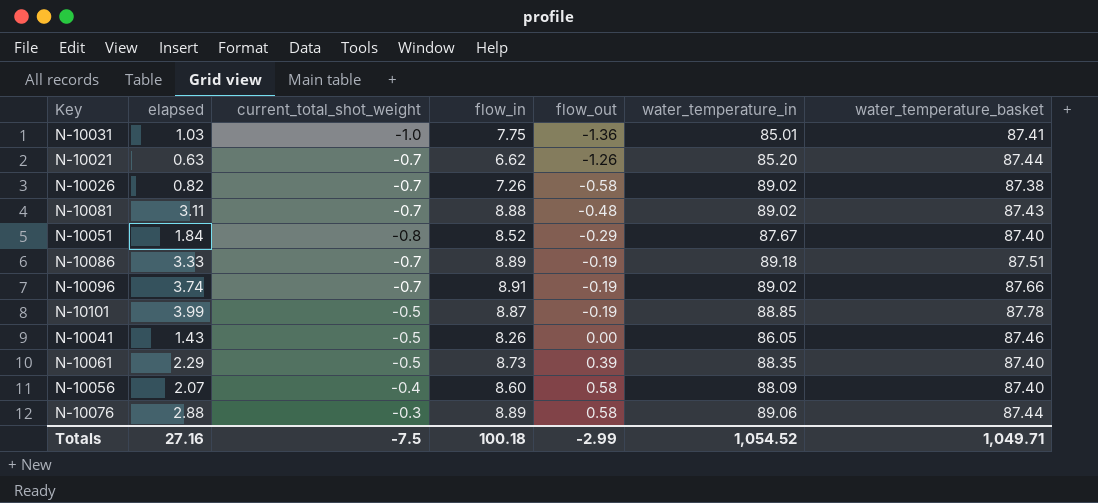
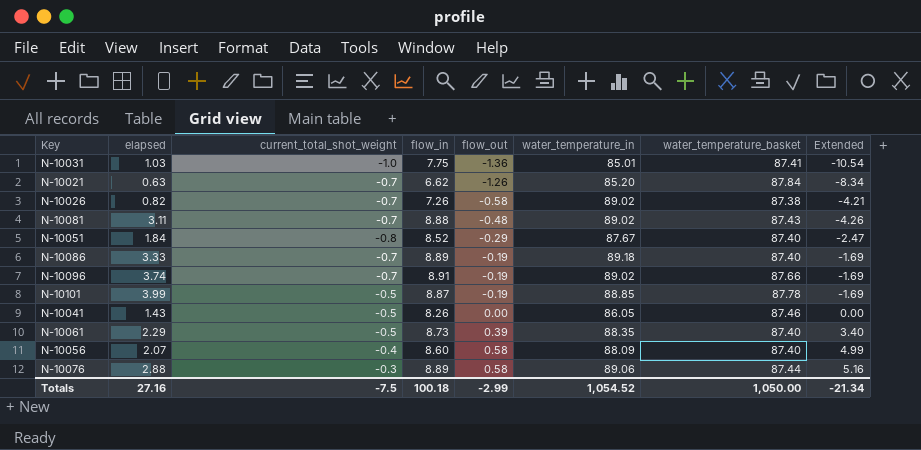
column Extended | formula: none -> [flow_in] * [flow_out]
N-10021 | water_temperature_basket: 87.44 -> 87.84
N-10086 | water_temperature_basket: 87.51 -> 87.40
Totals | water_temperature_basket: 1,049.71 -> 1,050.00

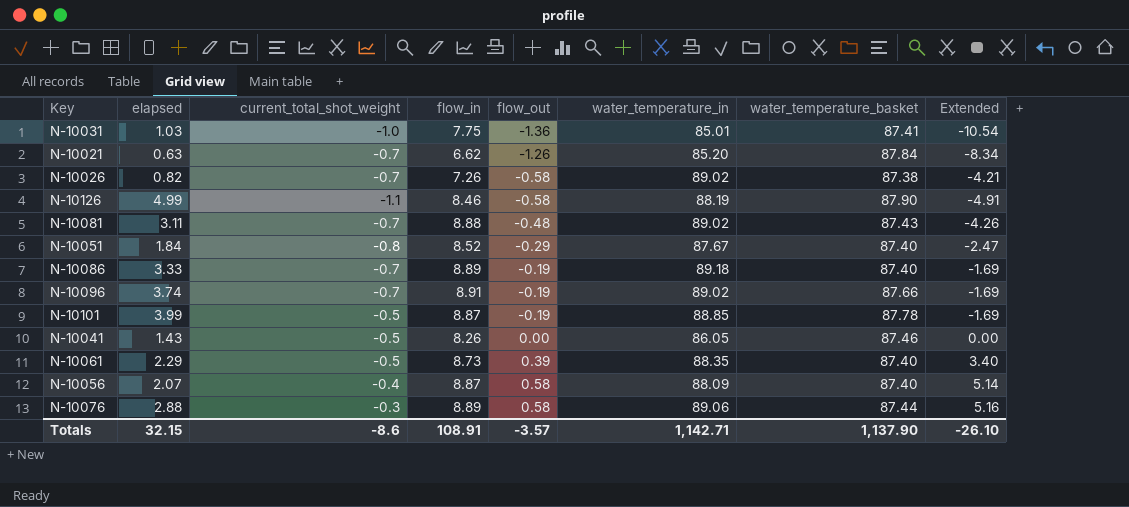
row N-10126: none -> 4.99 | -1.1 | 8.46 | -0.58 | 88.19 | 87.90 | -4.91
N-10056 | flow_in: 8.60 -> 8.87
N-10056 | Extended: 4.99 -> 5.14
Totals | elapsed: 27.16 -> 32.15
Totals | current_total_shot_weight: -7.5 -> -8.6
Totals | flow_in: 100.18 -> 108.91
Totals | flow_out: -2.99 -> -3.57
Totals | water_temperature_in: 1,054.52 -> 1,142.71
Totals | water_temperature_basket: 1,050.00 -> 1,137.90
Totals | Extended: -21.34 -> -26.10

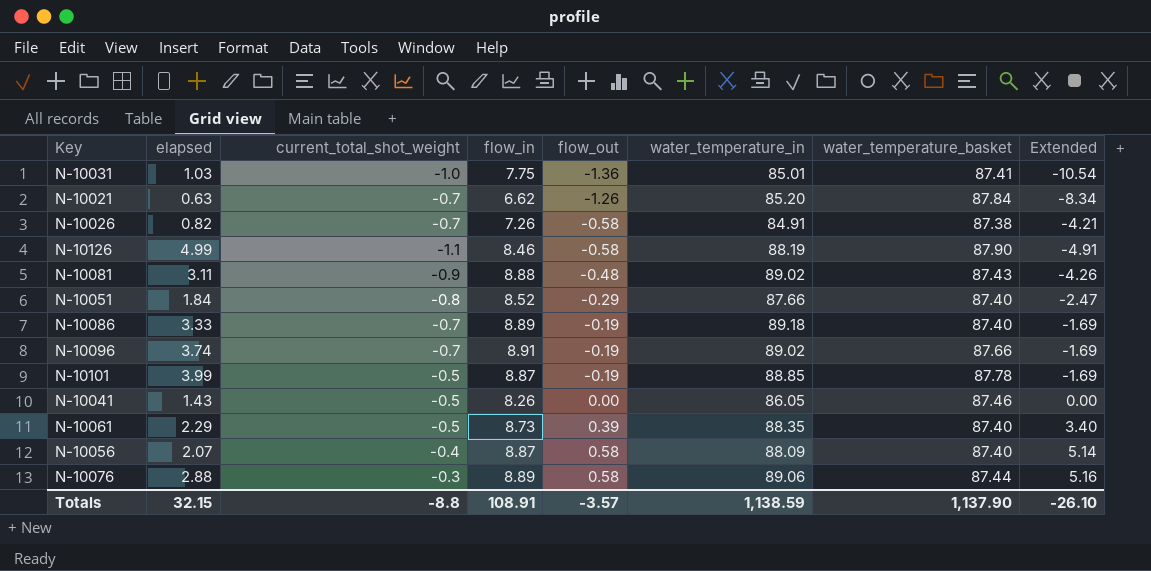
N-10026 | water_temperature_in: 89.02 -> 84.91
N-10081 | current_total_shot_weight: -0.7 -> -0.9
N-10051 | water_temperature_in: 87.67 -> 87.66
Totals | current_total_shot_weight: -8.6 -> -8.8
Totals | water_temperature_in: 1,142.71 -> 1,138.59

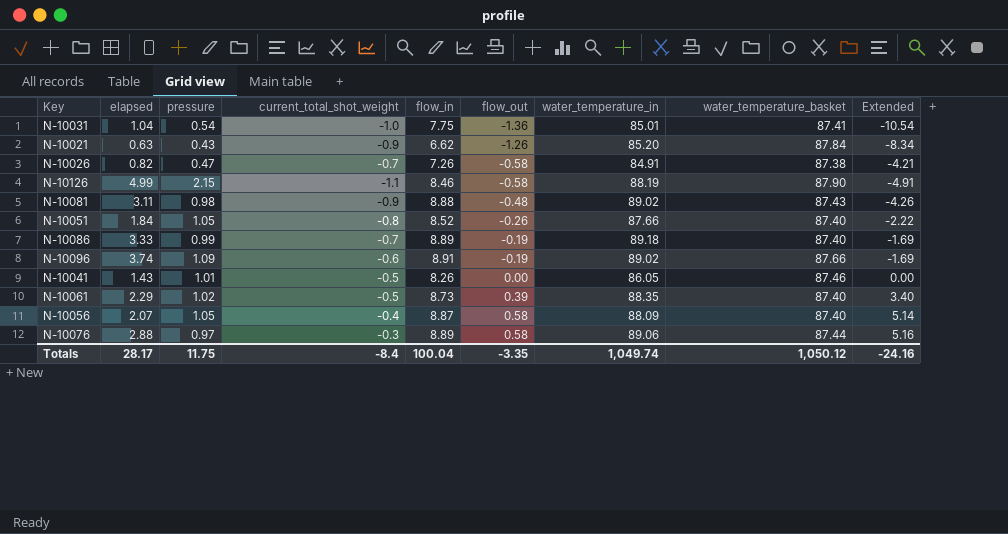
column pressure | position: none -> 3
row N-10101: 3.99 | -0.5 | 8.87 | -0.19 | 88.85 | 87.78 | -1.69 -> none
N-10031 | elapsed: 1.03 -> 1.04
N-10021 | current_total_shot_weight: -0.7 -> -0.9
N-10051 | flow_out: -0.29 -> -0.26
N-10051 | Extended: -2.47 -> -2.22
N-10096 | current_total_shot_weight: -0.7 -> -0.6
Totals | elapsed: 32.15 -> 28.17
Totals | current_total_shot_weight: -8.8 -> -8.4
Totals | flow_in: 108.91 -> 100.04
Totals | flow_out: -3.57 -> -3.35
Totals | water_temperature_in: 1,138.59 -> 1,049.74
Totals | water_temperature_basket: 1,137.90 -> 1,050.12
Totals | Extended: -26.10 -> -24.16

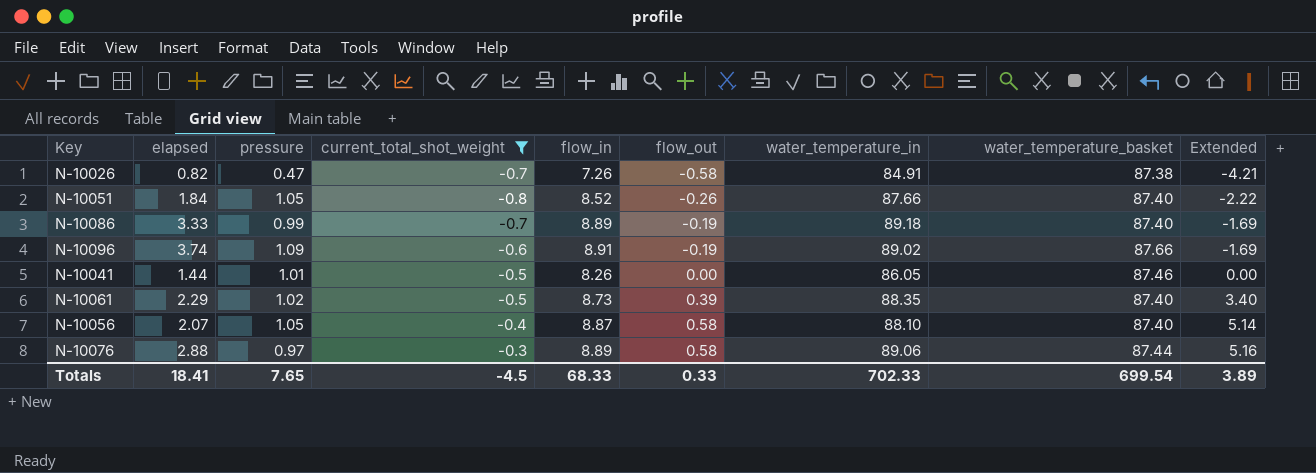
filter: none -> current_total_shot_weight >= -0.8
N-10041 | elapsed: 1.43 -> 1.44
N-10056 | water_temperature_in: 88.09 -> 88.10
Totals | elapsed: 28.17 -> 18.41
Totals | pressure: 11.75 -> 7.65
Totals | current_total_shot_weight: -8.4 -> -4.5
Totals | flow_in: 100.04 -> 68.33
Totals | flow_out: -3.35 -> 0.33
Totals | water_temperature_in: 1,049.74 -> 702.33
Totals | water_temperature_basket: 1,050.12 -> 699.54
Totals | Extended: -24.16 -> 3.89

